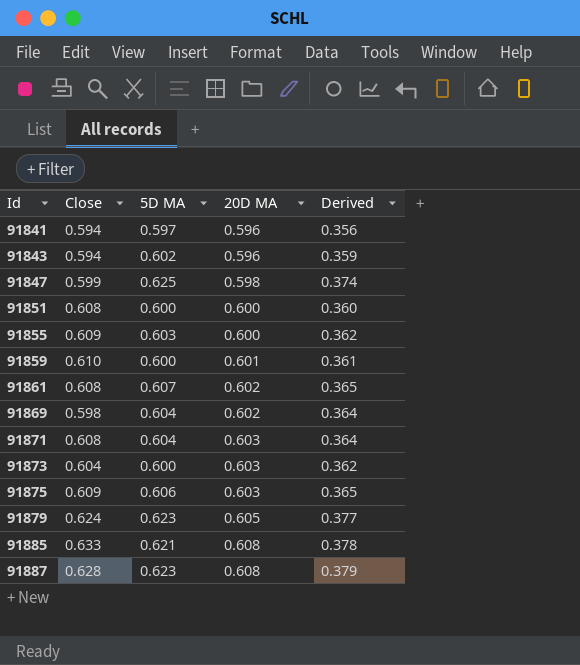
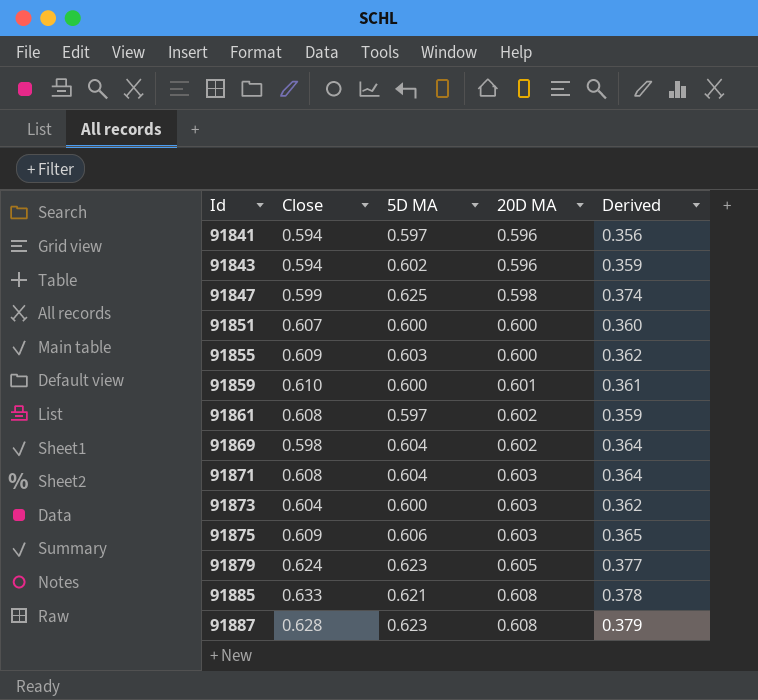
91851 | Close: 0.608 -> 0.607
91861 | 5D MA: 0.607 -> 0.597
91861 | Derived: 0.365 -> 0.359

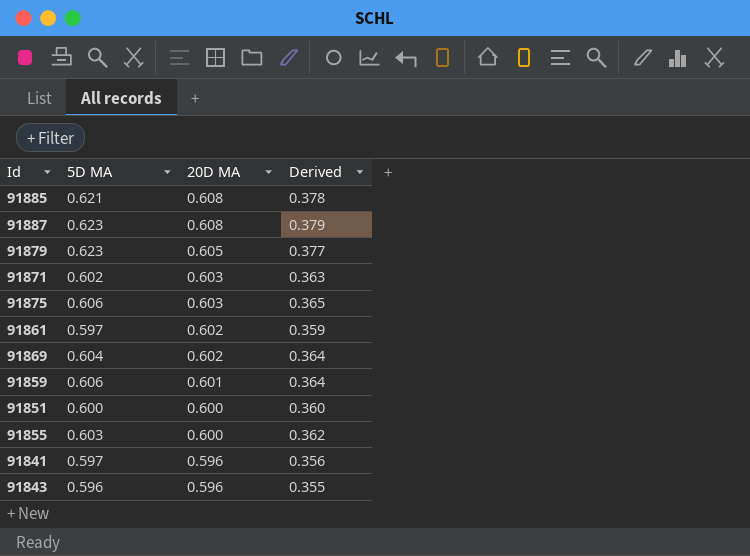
row order: Id ascending -> 20D MA descending
column Close | position: 2 -> none
row 91847: 0.599 | 0.625 | 0.598 | 0.374 -> none
row 91873: 0.604 | 0.600 | 0.603 | 0.362 -> none
91871 | 5D MA: 0.604 -> 0.602
91871 | Derived: 0.364 -> 0.363
91859 | 5D MA: 0.600 -> 0.606
91859 | Derived: 0.361 -> 0.364
91843 | 5D MA: 0.602 -> 0.596
91843 | Derived: 0.359 -> 0.355

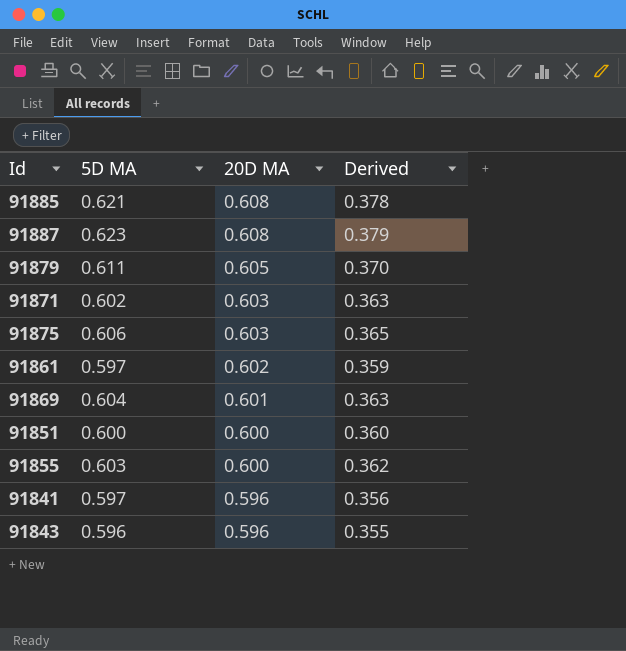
row 91859: 0.606 | 0.601 | 0.364 -> none
91879 | 5D MA: 0.623 -> 0.611
91879 | Derived: 0.377 -> 0.370
91869 | 20D MA: 0.602 -> 0.601
91869 | Derived: 0.364 -> 0.363

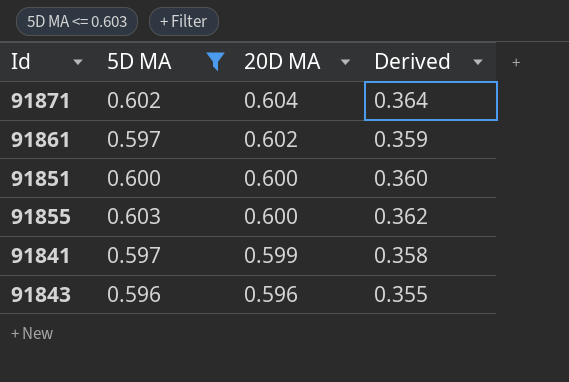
filter: none -> 5D MA <= 0.603
91871 | 20D MA: 0.603 -> 0.604
91871 | Derived: 0.363 -> 0.364
91841 | 20D MA: 0.596 -> 0.599
91841 | Derived: 0.356 -> 0.358

